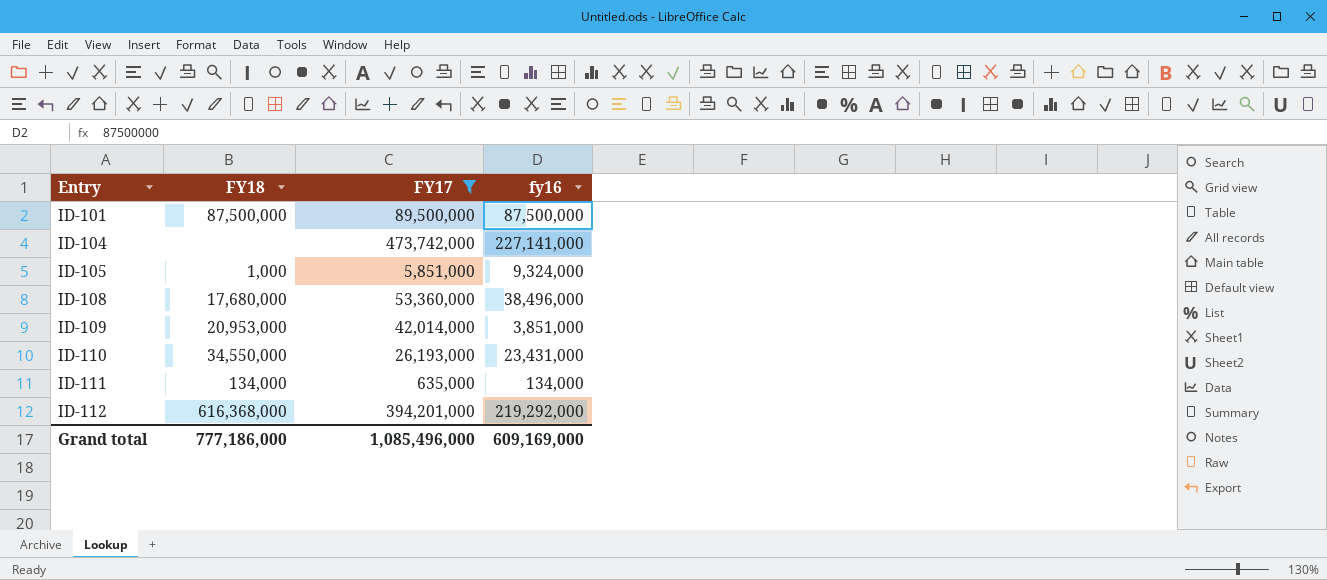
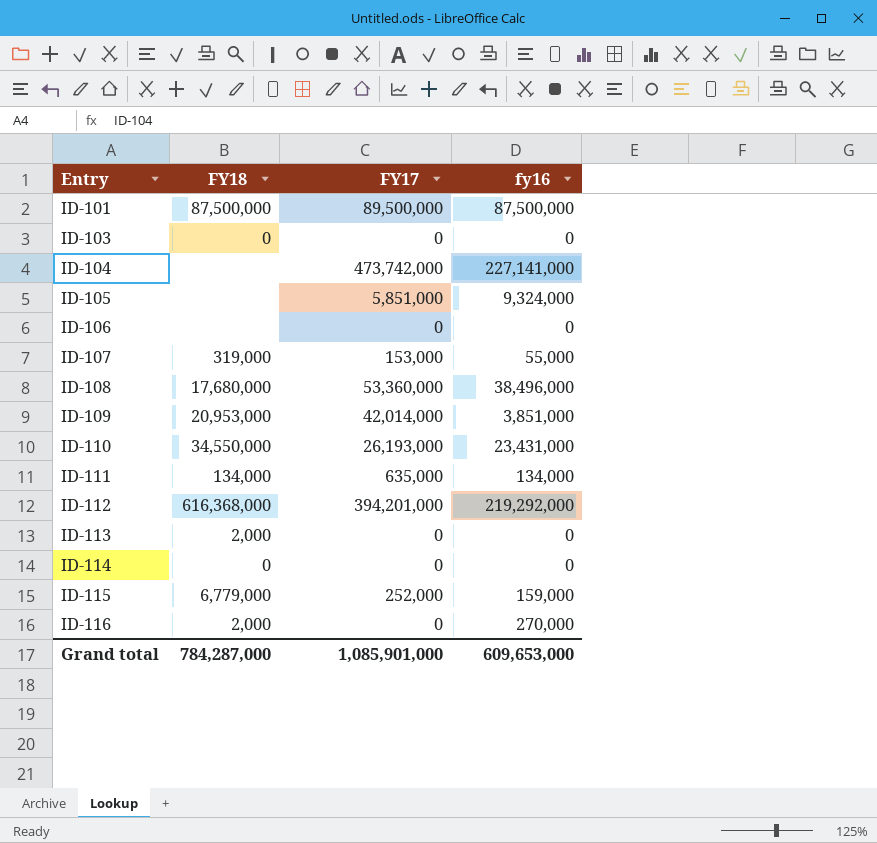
filter: FY17 >= 635,000 -> none
ID-105 | FY18: 1,000 -> none
Grand total | FY18: 777,186,000 -> 784,287,000
Grand total | FY17: 1,085,496,000 -> 1,085,901,000
Grand total | fy16: 609,169,000 -> 609,653,000

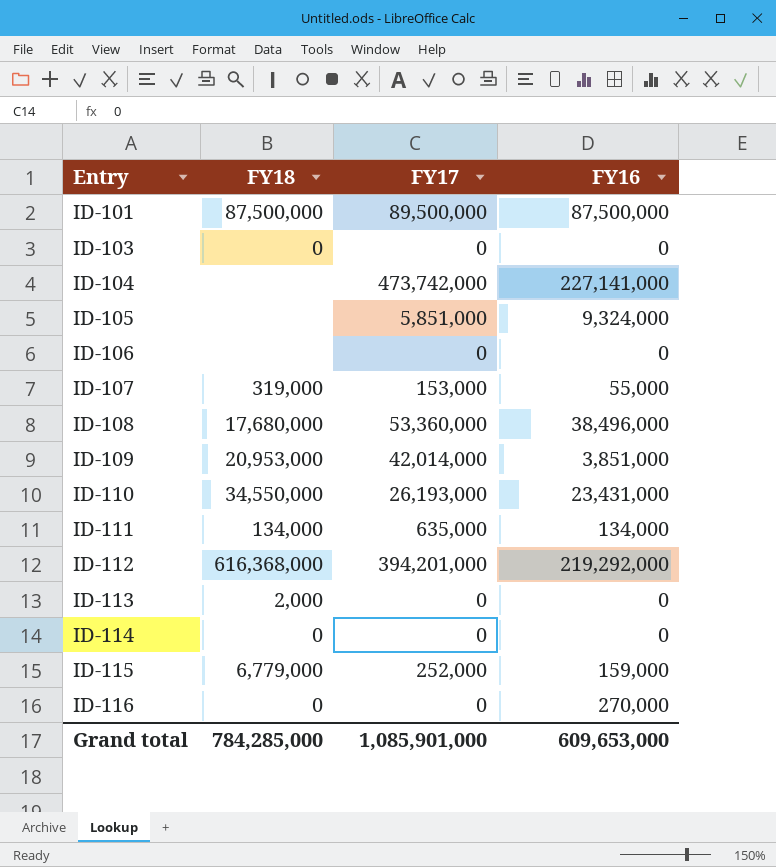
column name: fy16 -> FY16
ID-116 | FY18: 2,000 -> 0
Grand total | FY18: 784,287,000 -> 784,285,000

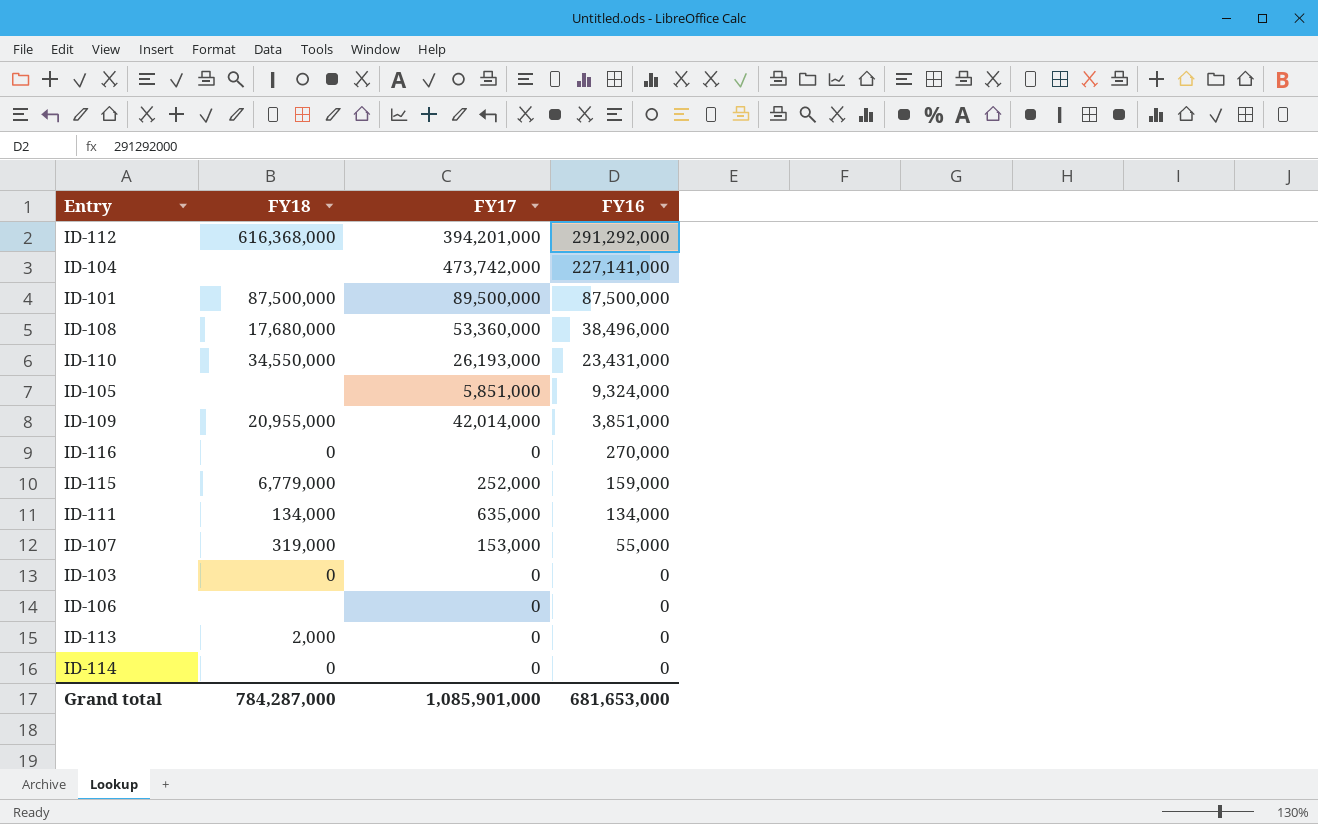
row order: Entry ascending -> FY16 descending
ID-112 | FY16: 219,292,000 -> 291,292,000
ID-109 | FY18: 20,953,000 -> 20,955,000
Grand total | FY18: 784,285,000 -> 784,287,000
Grand total | FY16: 609,653,000 -> 681,653,000

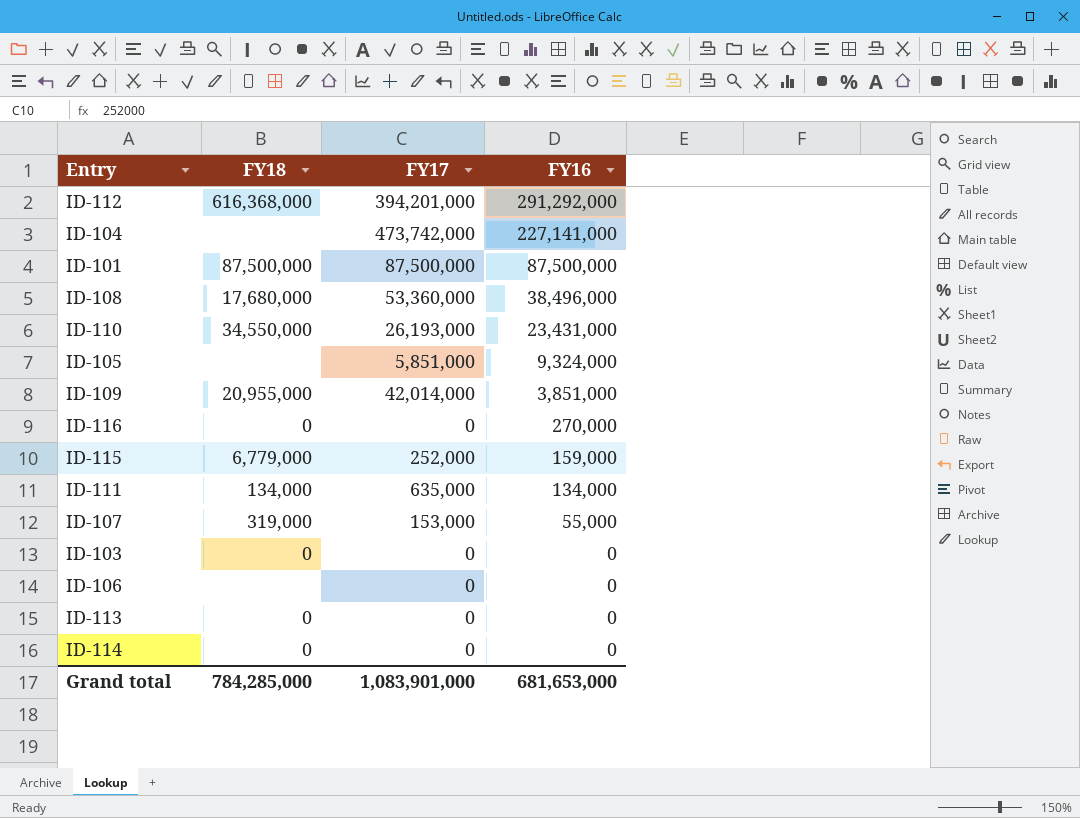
ID-101 | FY17: 89,500,000 -> 87,500,000
ID-113 | FY18: 2,000 -> 0
Grand total | FY18: 784,287,000 -> 784,285,000
Grand total | FY17: 1,085,901,000 -> 1,083,901,000

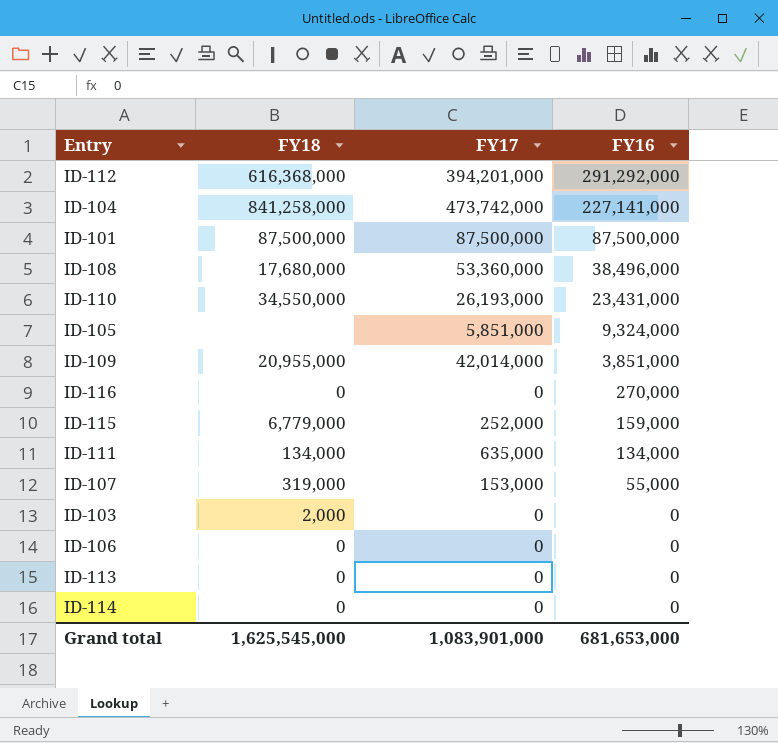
ID-104 | FY18: none -> 841,258,000
ID-103 | FY18: 0 -> 2,000
ID-106 | FY18: none -> 0
Grand total | FY18: 784,285,000 -> 1,625,545,000

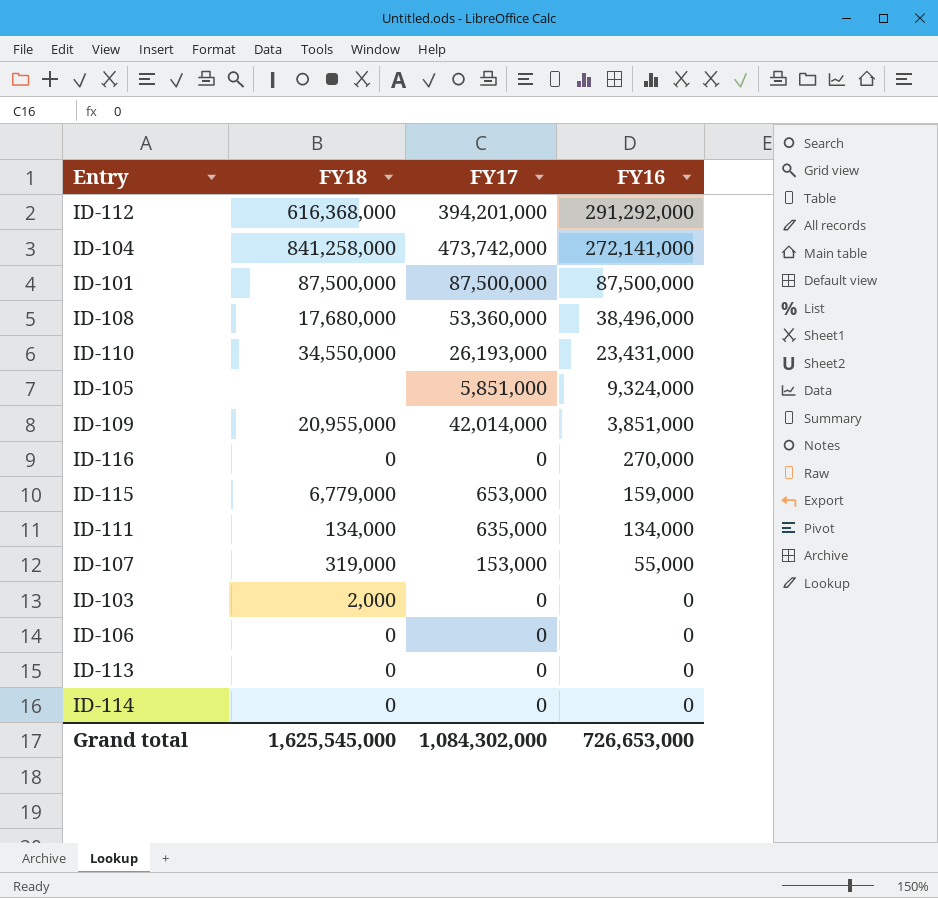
ID-104 | FY16: 227,141,000 -> 272,141,000
ID-115 | FY17: 252,000 -> 653,000
Grand total | FY17: 1,083,901,000 -> 1,084,302,000
Grand total | FY16: 681,653,000 -> 726,653,000

